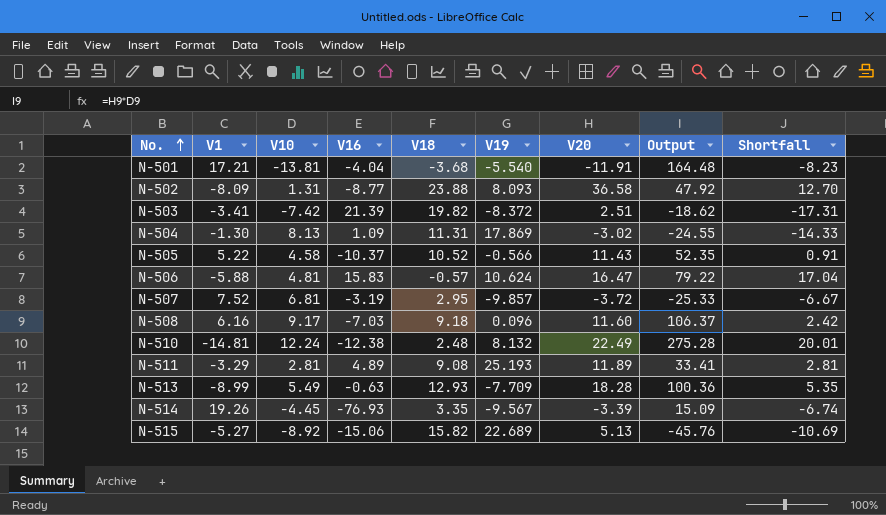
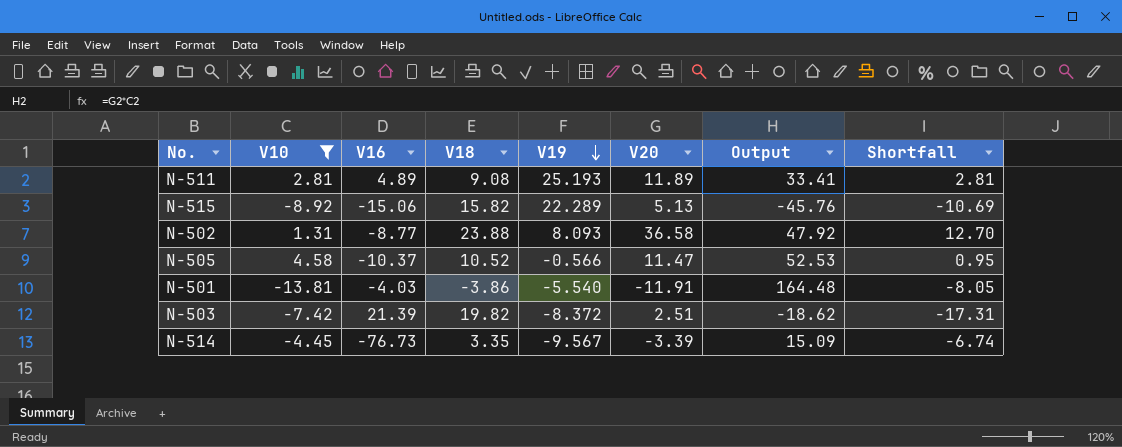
filter: none -> V10 <= 4.58
row order: No. ascending -> V19 descending
column V1 | position: 2 -> none
N-515 | V19: 22.689 -> 22.289
N-505 | V20: 11.43 -> 11.47
N-505 | Output: 52.35 -> 52.53
N-505 | Shortfall: 0.91 -> 0.95
N-501 | V16: -4.04 -> -4.03
N-501 | V18: -3.68 -> -3.86
N-501 | Shortfall: -8.23 -> -8.05
N-514 | V16: -76.93 -> -76.73

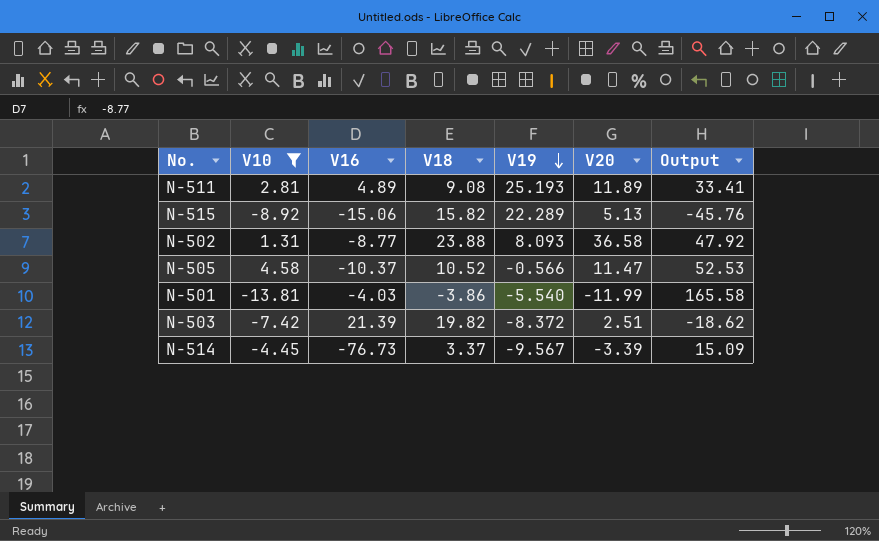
column Shortfall | formula: [V20] - [V18] -> none
N-501 | V20: -11.91 -> -11.99
N-501 | Output: 164.48 -> 165.58
N-514 | V18: 3.35 -> 3.37

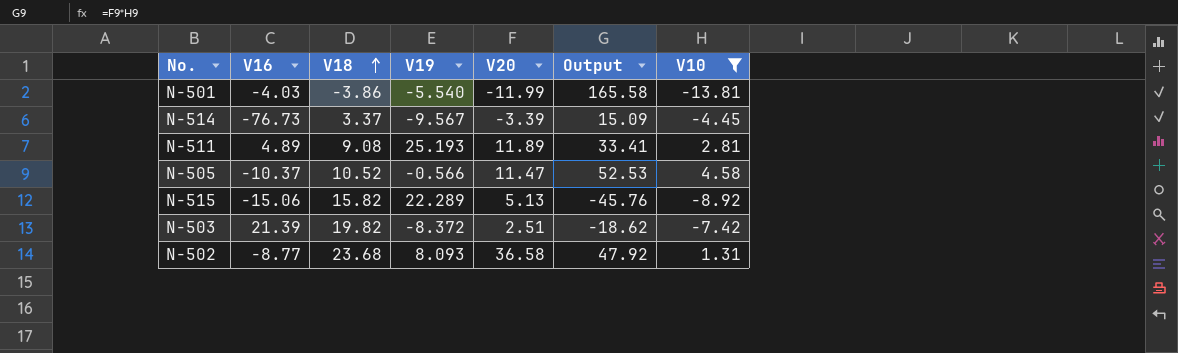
row order: V19 descending -> V18 ascending
column V10 | position: 2 -> 7
N-502 | V18: 23.88 -> 23.68

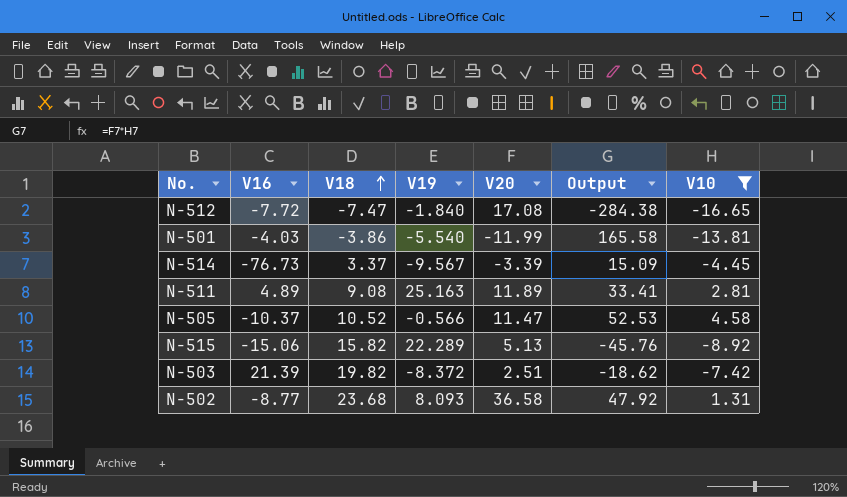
row N-512: none -> -7.72 | -7.47 | -1.840 | 17.08 | -284.38 | -16.65
N-511 | V19: 25.193 -> 25.163

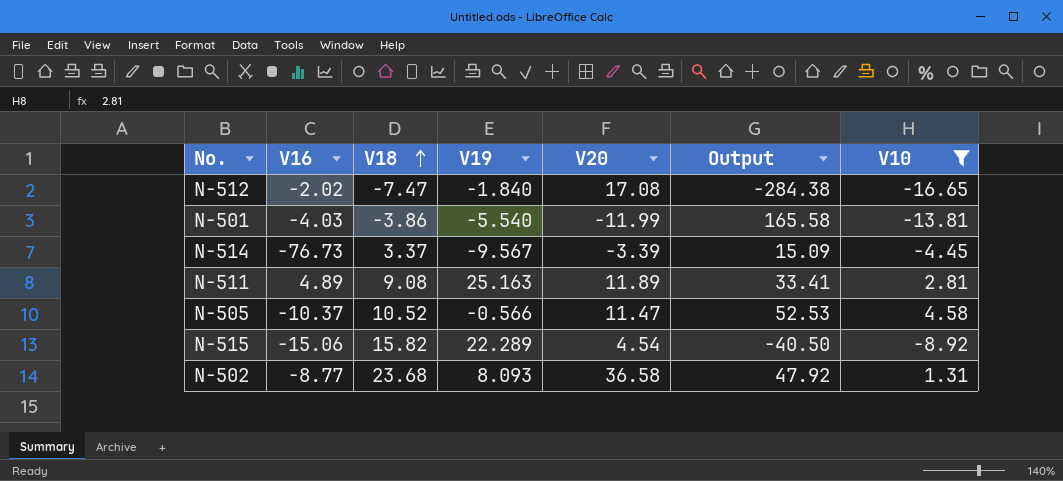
row N-503: 21.39 | 19.82 | -8.372 | 2.51 | -18.62 | -7.42 -> none
N-512 | V16: -7.72 -> -2.02
N-515 | V20: 5.13 -> 4.54
N-515 | Output: -45.76 -> -40.50

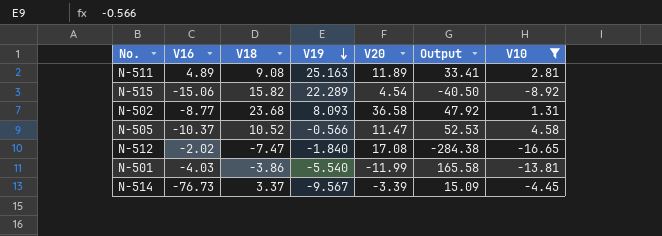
row order: V18 ascending -> V19 descending

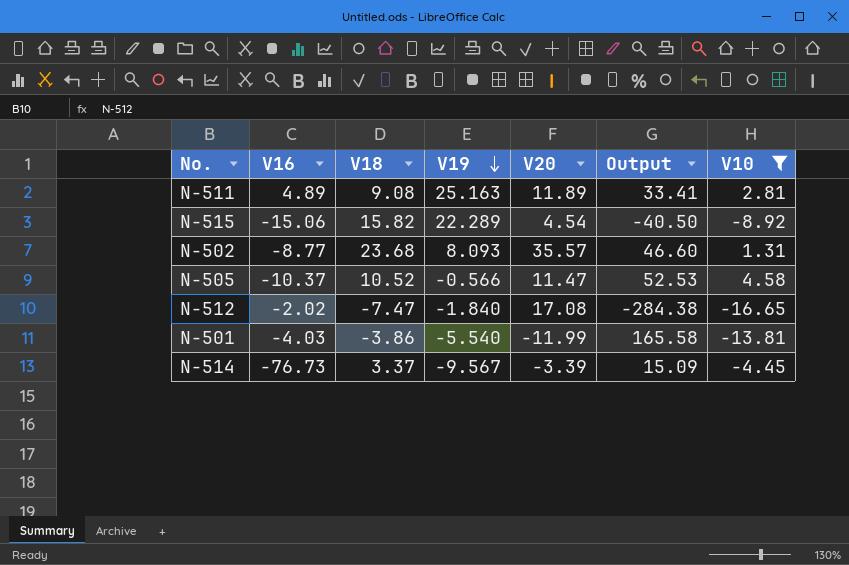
N-502 | V20: 36.58 -> 35.57
N-502 | Output: 47.92 -> 46.60

